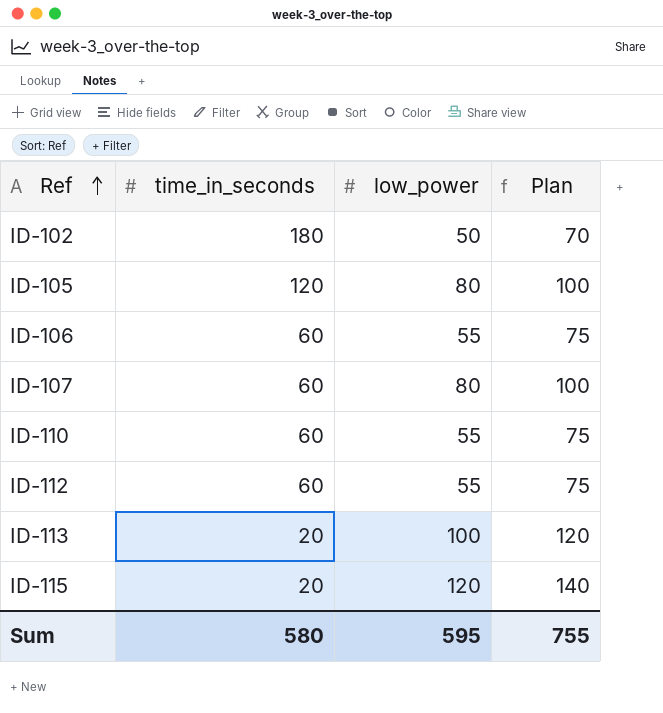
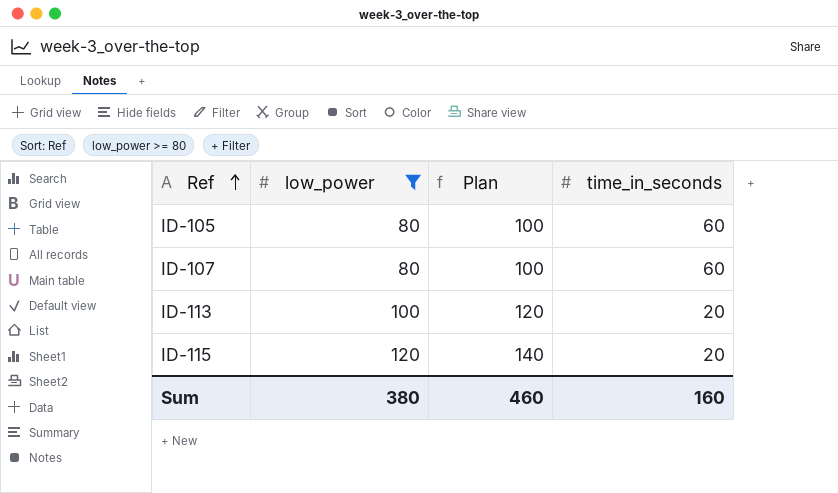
filter: none -> low_power >= 80
column time_in_seconds | position: 2 -> 4
ID-105 | time_in_seconds: 120 -> 60
Sum | low_power: 595 -> 380
Sum | Plan: 755 -> 460
Sum | time_in_seconds: 580 -> 160

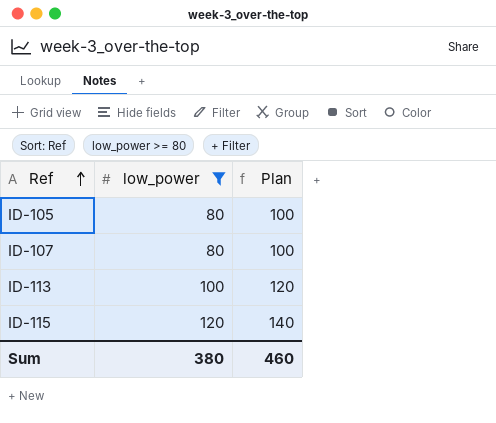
column time_in_seconds | position: 4 -> none

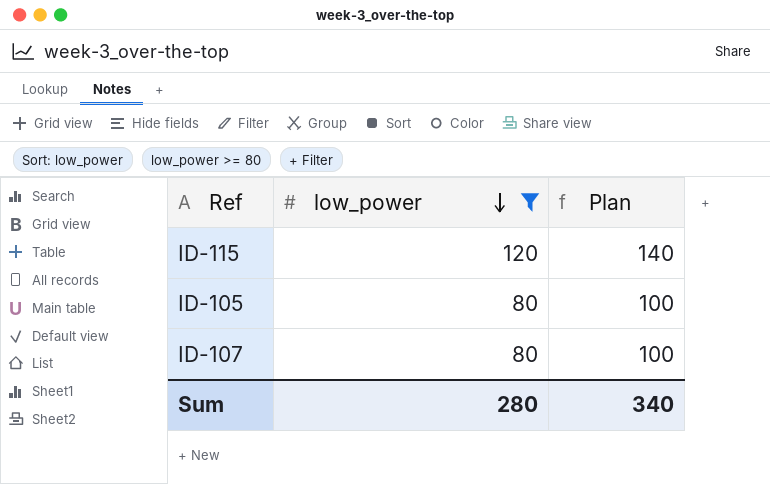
row order: Ref ascending -> low_power descending
row ID-113: 100 | 120 -> none
Sum | low_power: 380 -> 280
Sum | Plan: 460 -> 340

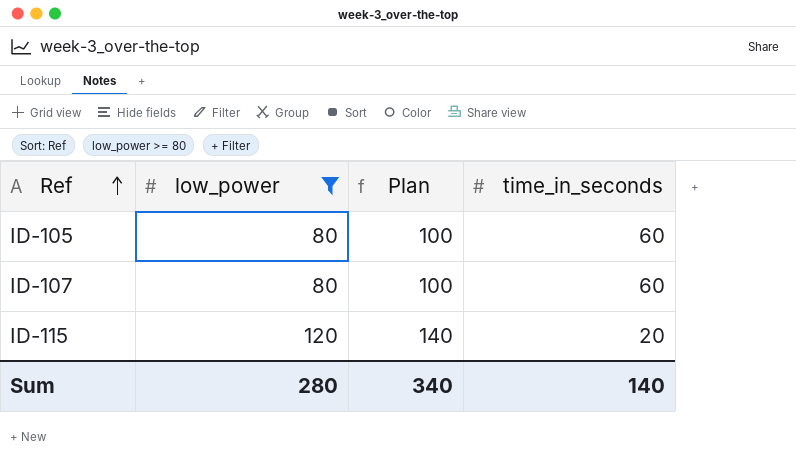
row order: low_power descending -> Ref ascending
column time_in_seconds | position: none -> 4

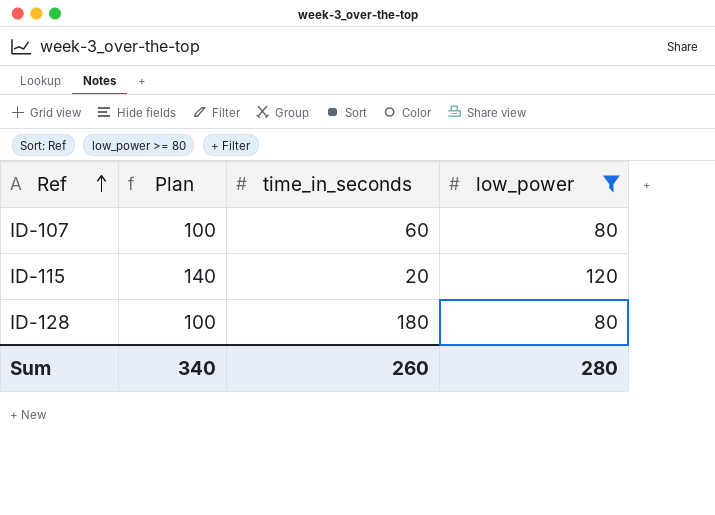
column low_power | position: 2 -> 4
row ID-105: 80 | 100 | 60 -> none
row ID-128: none -> 100 | 180 | 80
Sum | time_in_seconds: 140 -> 260

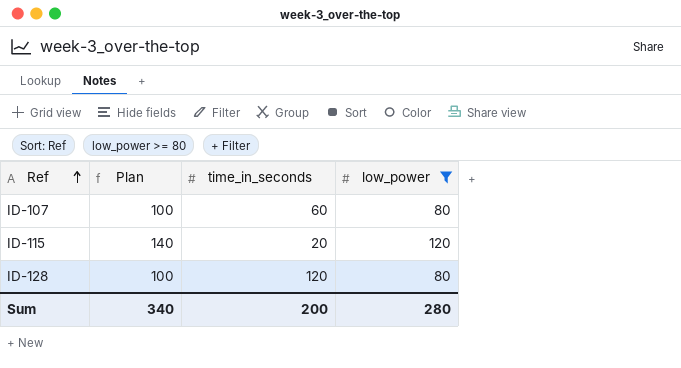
ID-128 | time_in_seconds: 180 -> 120
Sum | time_in_seconds: 260 -> 200

